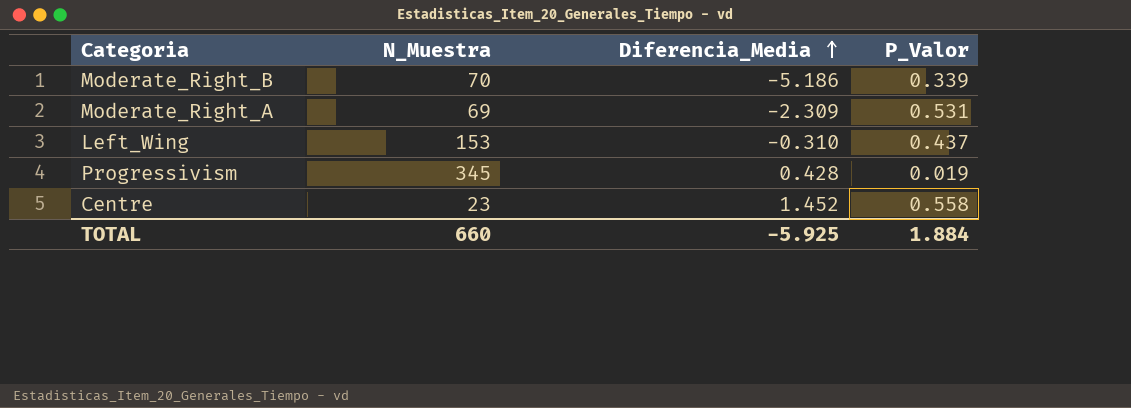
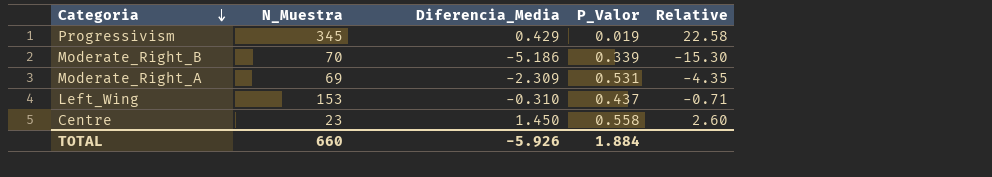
row order: Diferencia_Media ascending -> Categoria descending
column Relative | formula: none -> [Diferencia_Media] / [P_Valor]
Progressivism | Diferencia_Media: 0.428 -> 0.429
Centre | Diferencia_Media: 1.452 -> 1.450
TOTAL | Diferencia_Media: -5.925 -> -5.926

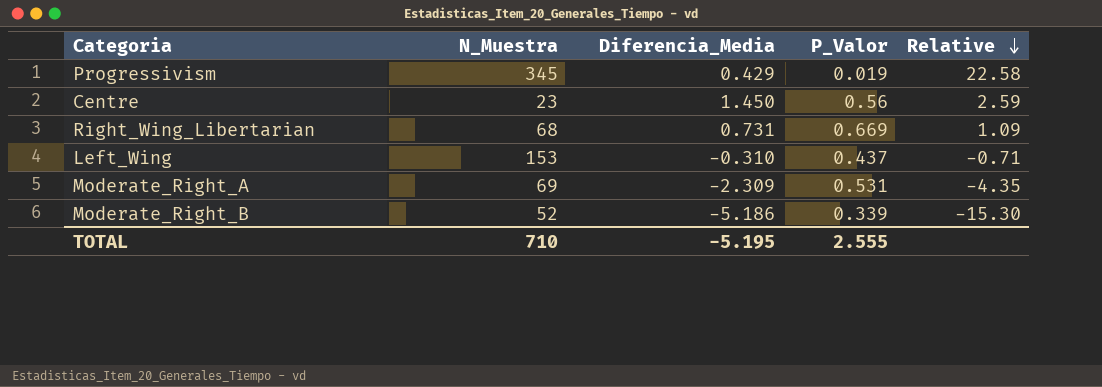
row order: Categoria descending -> Relative descending
Centre | P_Valor: 0.558 -> 0.56
Centre | Relative: 2.60 -> 2.59
row Right_Wing_Libertarian: none -> 68 | 0.731 | 0.669 | 1.09
Moderate_Right_B | N_Muestra: 70 -> 52
TOTAL | N_Muestra: 660 -> 710
TOTAL | Diferencia_Media: -5.926 -> -5.195
TOTAL | P_Valor: 1.884 -> 2.555

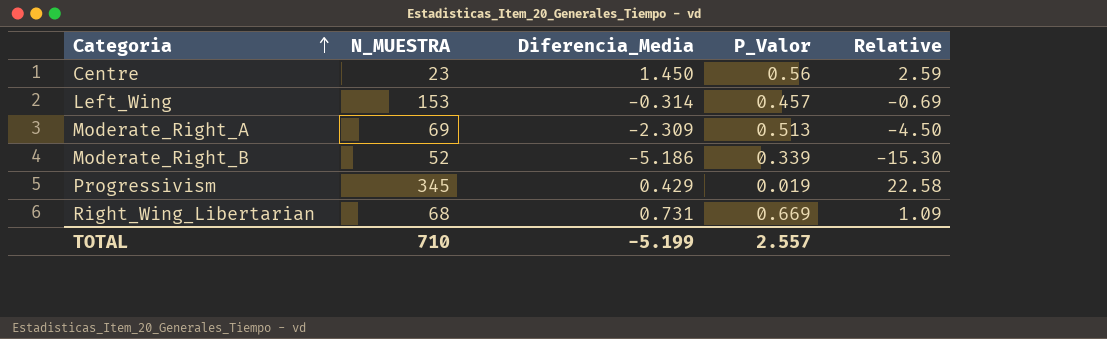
row order: Relative descending -> Categoria ascending
column name: N_Muestra -> N_MUESTRA
Left_Wing | Diferencia_Media: -0.310 -> -0.314
Left_Wing | P_Valor: 0.437 -> 0.457
Left_Wing | Relative: -0.71 -> -0.69
Moderate_Right_A | P_Valor: 0.531 -> 0.513
Moderate_Right_A | Relative: -4.35 -> -4.50
TOTAL | Diferencia_Media: -5.195 -> -5.199
TOTAL | P_Valor: 2.555 -> 2.557

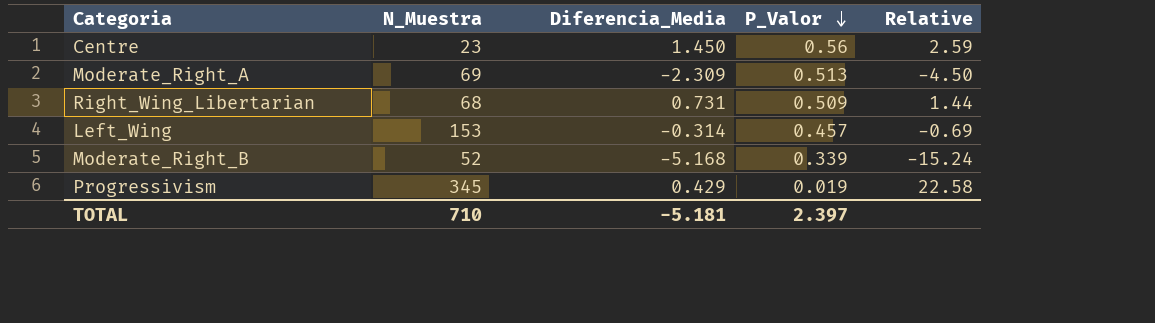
row order: Categoria ascending -> P_Valor descending
column name: N_MUESTRA -> N_Muestra
Right_Wing_Libertarian | P_Valor: 0.669 -> 0.509
Right_Wing_Libertarian | Relative: 1.09 -> 1.44
Moderate_Right_B | Diferencia_Media: -5.186 -> -5.168
Moderate_Right_B | Relative: -15.30 -> -15.24
TOTAL | Diferencia_Media: -5.199 -> -5.181
TOTAL | P_Valor: 2.557 -> 2.397

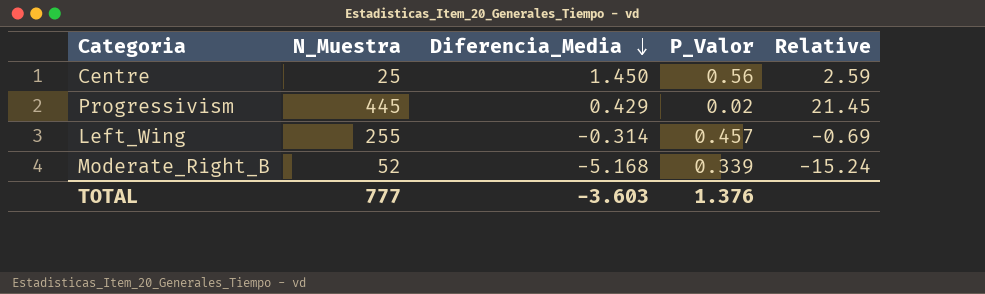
row order: P_Valor descending -> Diferencia_Media descending
row Moderate_Right_A: 69 | -2.309 | 0.513 | -4.50 -> none
row Right_Wing_Libertarian: 68 | 0.731 | 0.509 | 1.44 -> none
Centre | N_Muestra: 23 -> 25
Progressivism | N_Muestra: 345 -> 445
Progressivism | P_Valor: 0.019 -> 0.02
Progressivism | Relative: 22.58 -> 21.45
Left_Wing | N_Muestra: 153 -> 255
TOTAL | N_Muestra: 710 -> 777
TOTAL | Diferencia_Media: -5.181 -> -3.603
TOTAL | P_Valor: 2.397 -> 1.376

